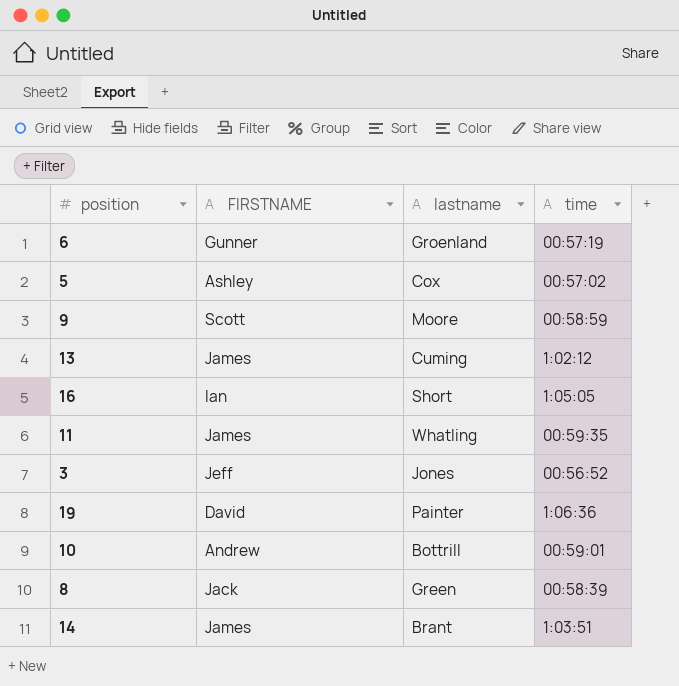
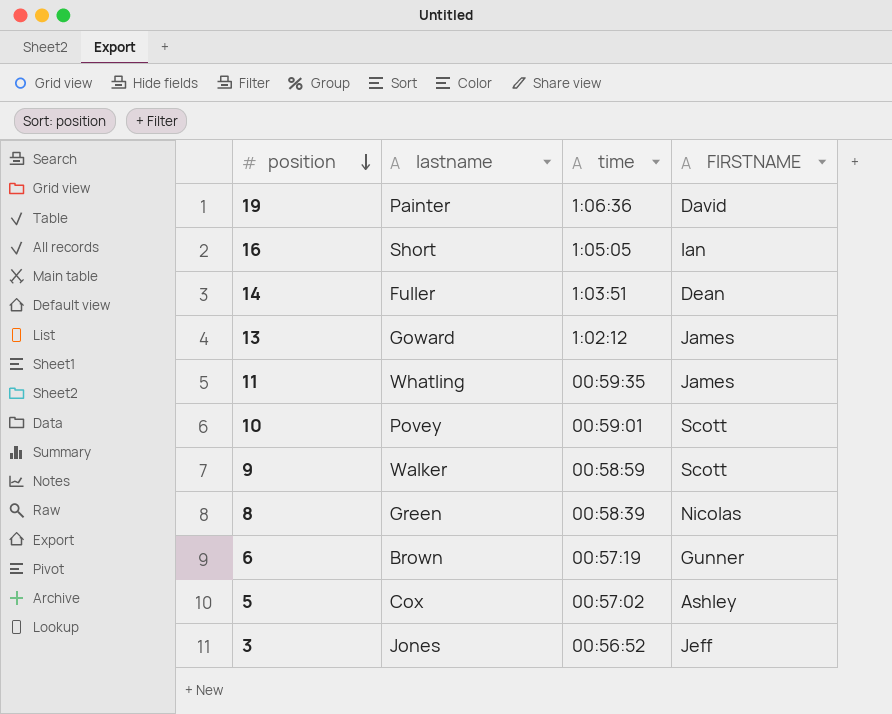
row order: none -> position descending
column FIRSTNAME | position: 2 -> 4
14 | lastname: Brant -> Fuller
14 | FIRSTNAME: James -> Dean
13 | lastname: Cuming -> Goward
10 | lastname: Bottrill -> Povey
10 | FIRSTNAME: Andrew -> Scott
9 | lastname: Moore -> Walker
8 | FIRSTNAME: Jack -> Nicolas
6 | lastname: Groenland -> Brown

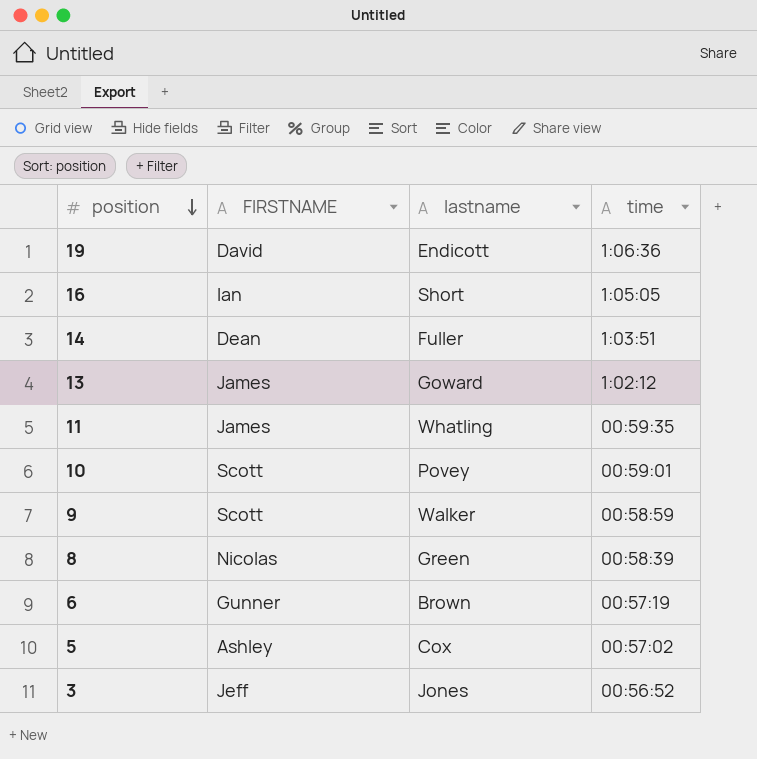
column FIRSTNAME | position: 4 -> 2
19 | lastname: Painter -> Endicott

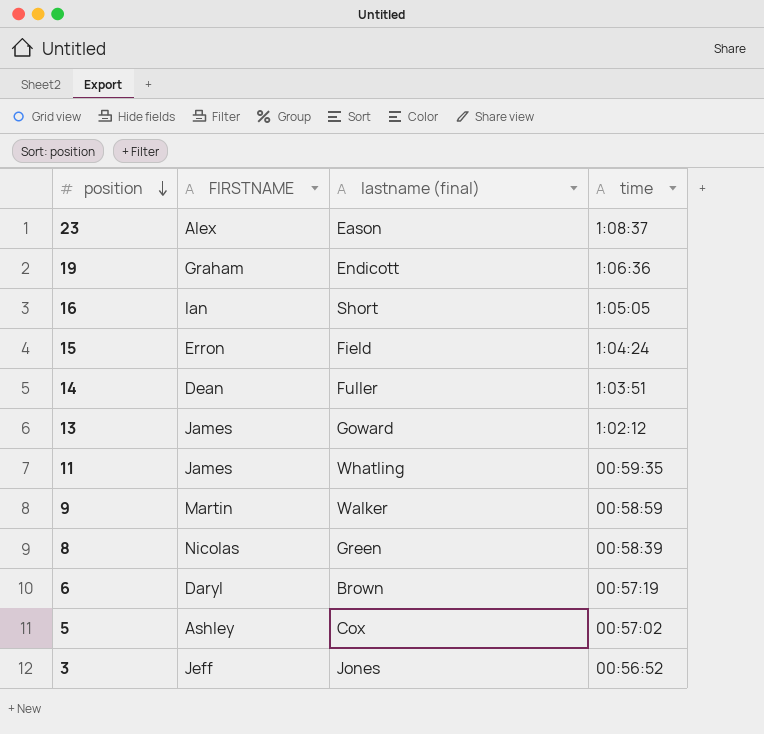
column name: lastname -> lastname (final)
row 10: Scott | Povey | 00:59:01 -> none
row 23: none -> Alex | Eason | 1:08:37
19 | FIRSTNAME: David -> Graham
row 15: none -> Erron | Field | 1:04:24
9 | FIRSTNAME: Scott -> Martin
6 | FIRSTNAME: Gunner -> Daryl

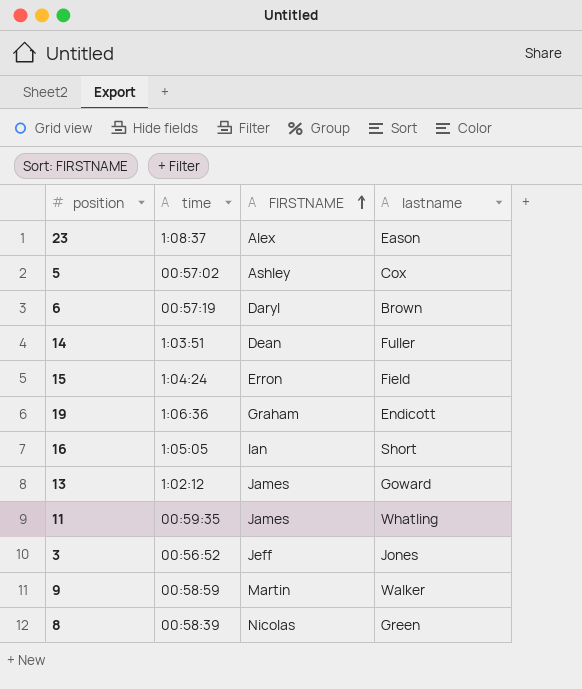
row order: position descending -> FIRSTNAME ascending
column time | position: 4 -> 2
column name: lastname (final) -> lastname

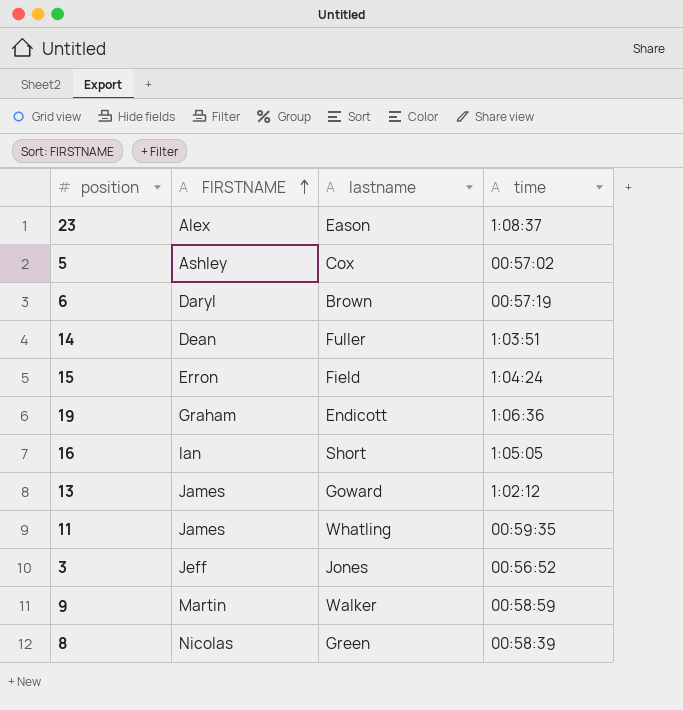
column time | position: 2 -> 4

